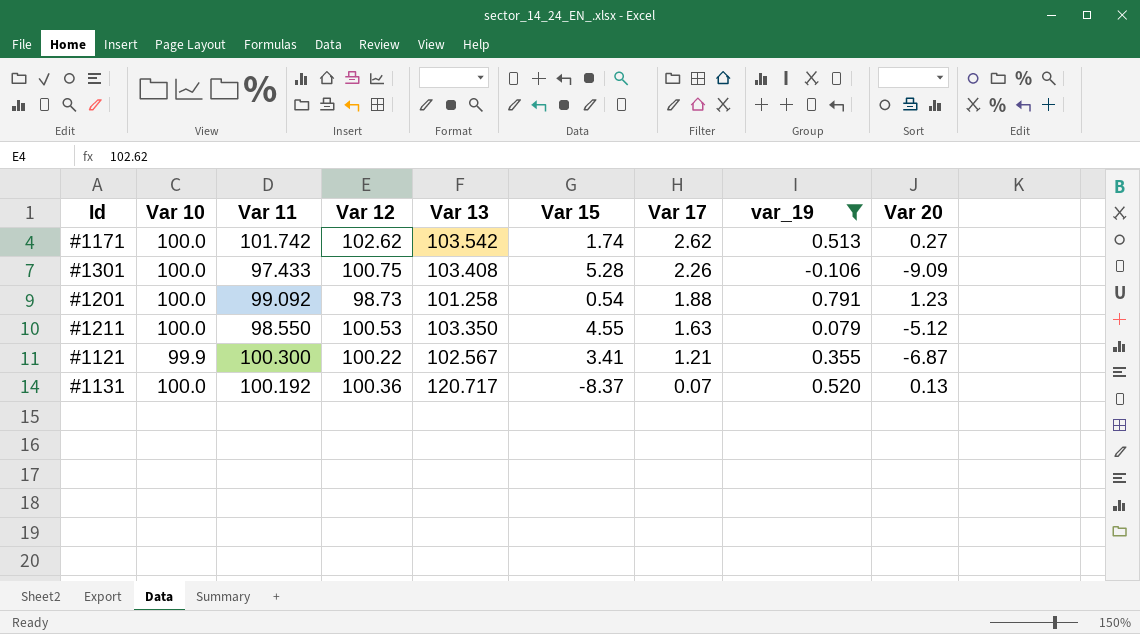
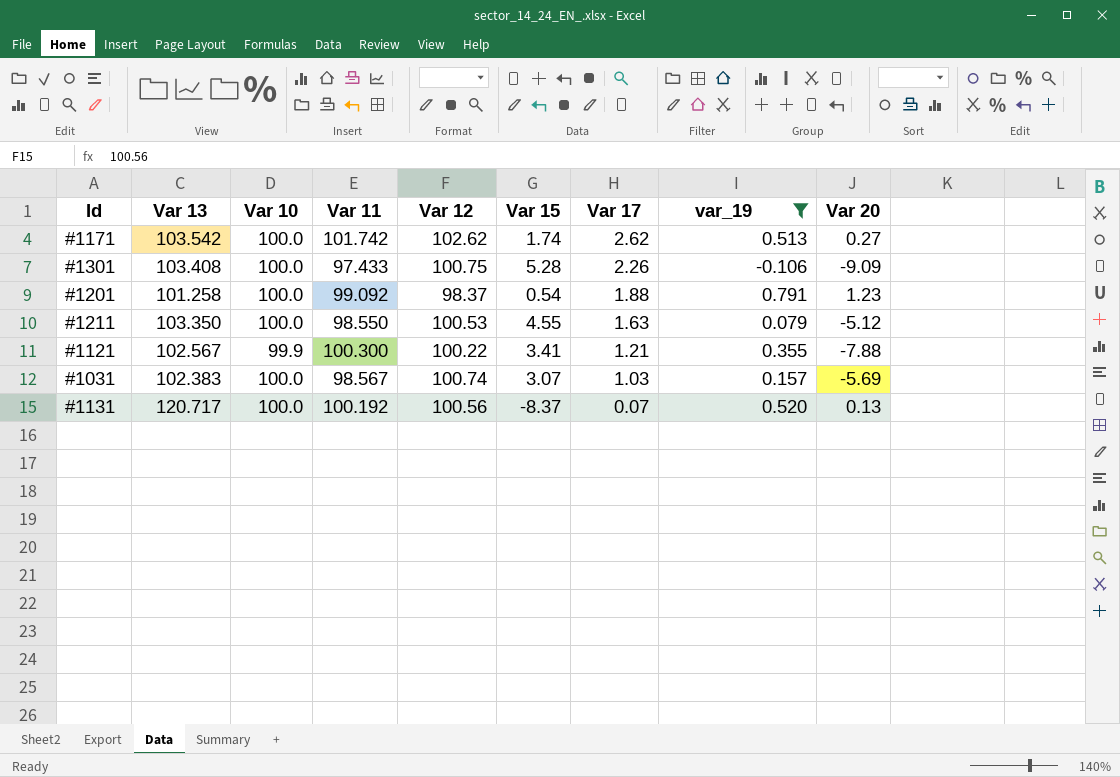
column Var 13 | position: 5 -> 2
#1201 | Var 12: 98.73 -> 98.37
#1121 | Var 20: -6.87 -> -7.88
row #1031: none -> 102.383 | 100.0 | 98.567 | 100.74 | 3.07 | 1.03 | 0.157 | -5.69
#1131 | Var 12: 100.36 -> 100.56

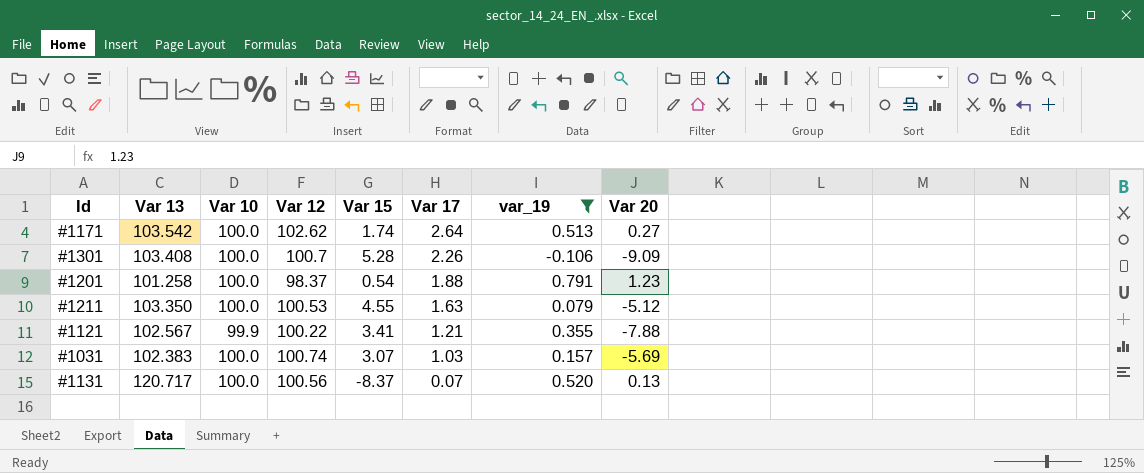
column Var 11 | position: 4 -> none
#1171 | Var 17: 2.62 -> 2.64
#1301 | Var 12: 100.75 -> 100.7

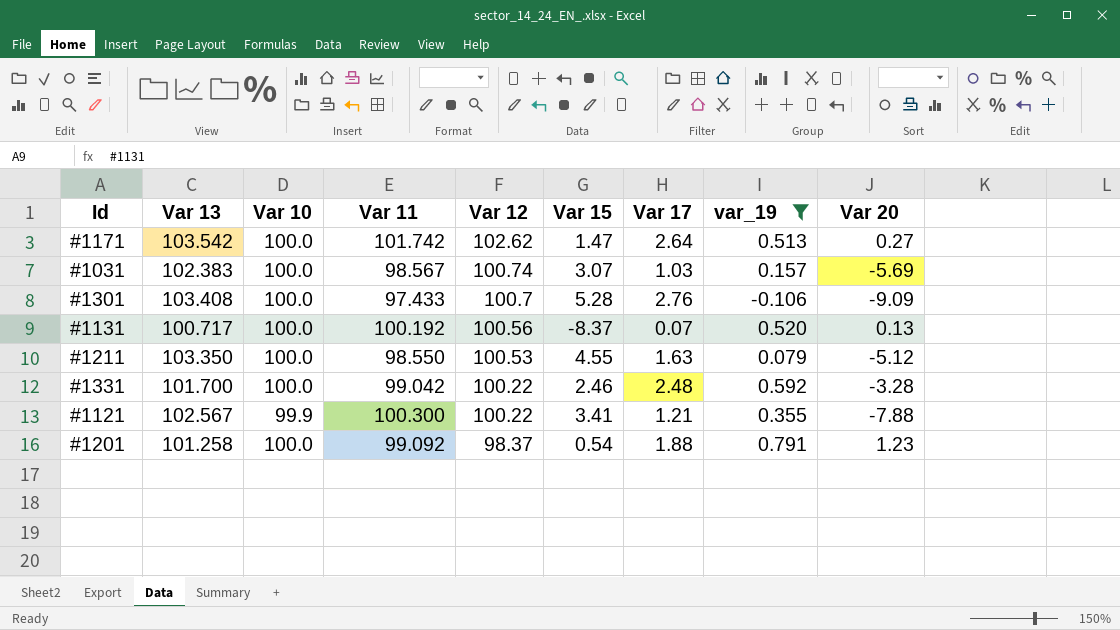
row order: Var 17 descending -> Var 12 descending
column Var 11 | position: none -> 4
#1171 | Var 15: 1.74 -> 1.47
#1301 | Var 17: 2.26 -> 2.76
#1131 | Var 13: 120.717 -> 100.717
row #1331: none -> 101.700 | 100.0 | 99.042 | 100.22 | 2.46 | 2.48 | 0.592 | -3.28

